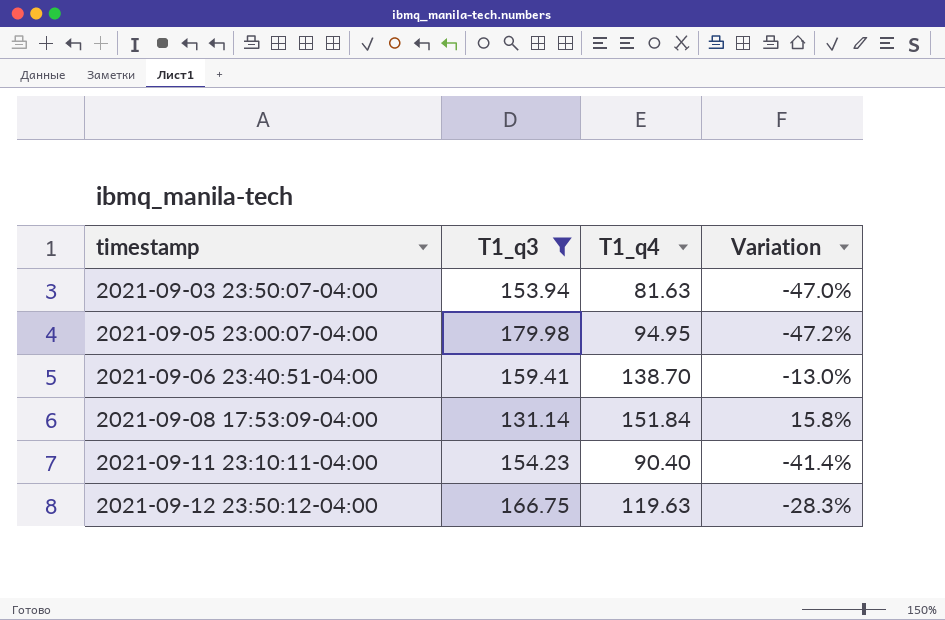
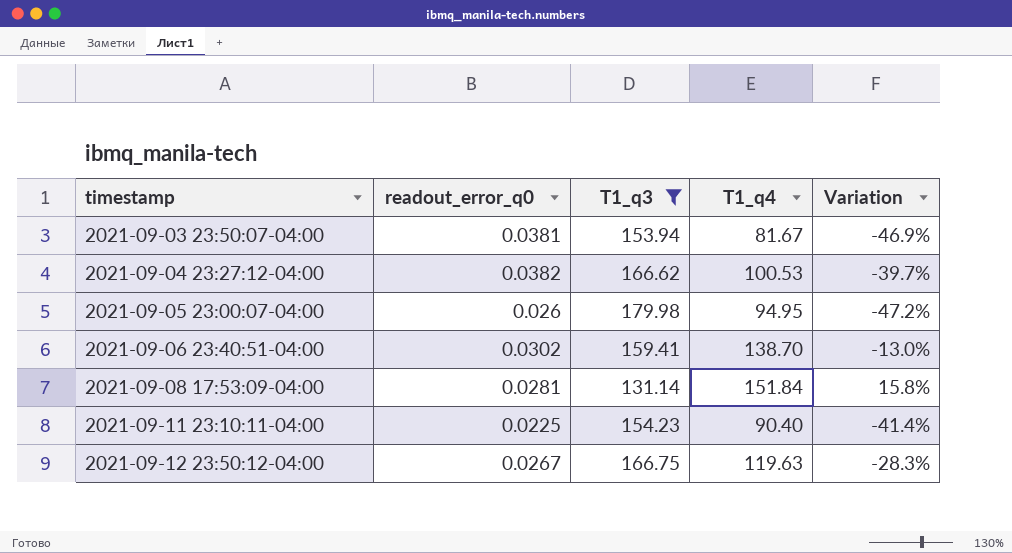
column readout_error_q0 | position: none -> 2
2021-09-03 23:50:07-04:00 | T1_q4: 81.63 -> 81.67
2021-09-03 23:50:07-04:00 | Variation: -47.0% -> -46.9%
row 2021-09-04 23:27:12-04:00: none -> 0.0382 | 166.62 | 100.53 | -39.7%

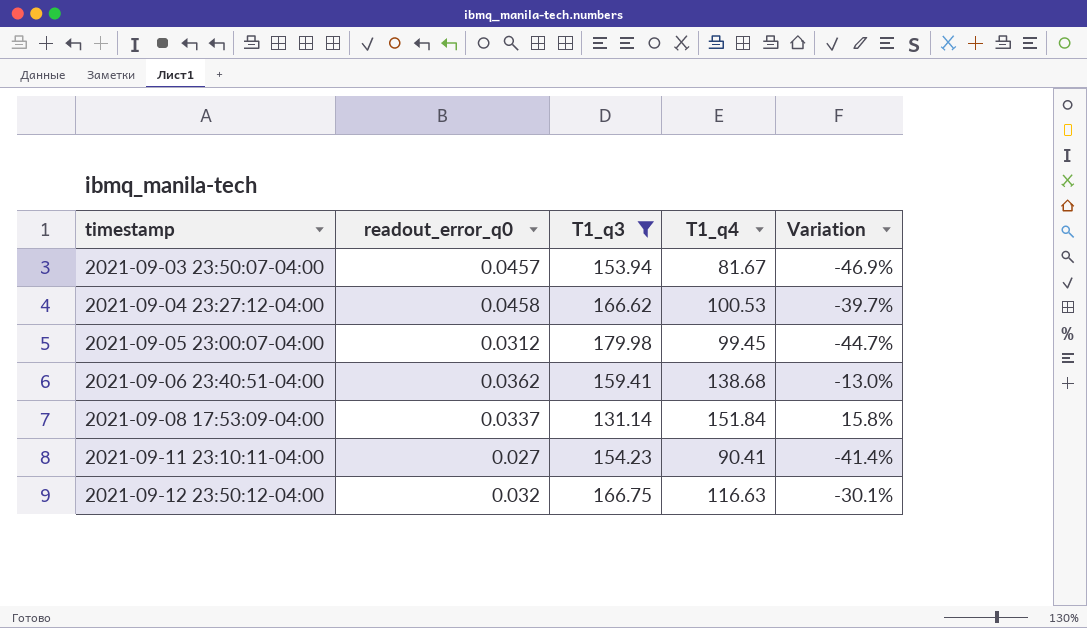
2021-09-03 23:50:07-04:00 | readout_error_q0: 0.0381 -> 0.0457
2021-09-04 23:27:12-04:00 | readout_error_q0: 0.0382 -> 0.0458
2021-09-05 23:00:07-04:00 | readout_error_q0: 0.026 -> 0.0312
2021-09-05 23:00:07-04:00 | T1_q4: 94.95 -> 99.45
2021-09-05 23:00:07-04:00 | Variation: -47.2% -> -44.7%
2021-09-06 23:40:51-04:00 | readout_error_q0: 0.0302 -> 0.0362
2021-09-06 23:40:51-04:00 | T1_q4: 138.70 -> 138.68
2021-09-08 17:53:09-04:00 | readout_error_q0: 0.0281 -> 0.0337
2021-09-11 23:10:11-04:00 | readout_error_q0: 0.0225 -> 0.027
2021-09-11 23:10:11-04:00 | T1_q4: 90.40 -> 90.41
2021-09-12 23:50:12-04:00 | readout_error_q0: 0.0267 -> 0.032
2021-09-12 23:50:12-04:00 | T1_q4: 119.63 -> 116.63
2021-09-12 23:50:12-04:00 | Variation: -28.3% -> -30.1%

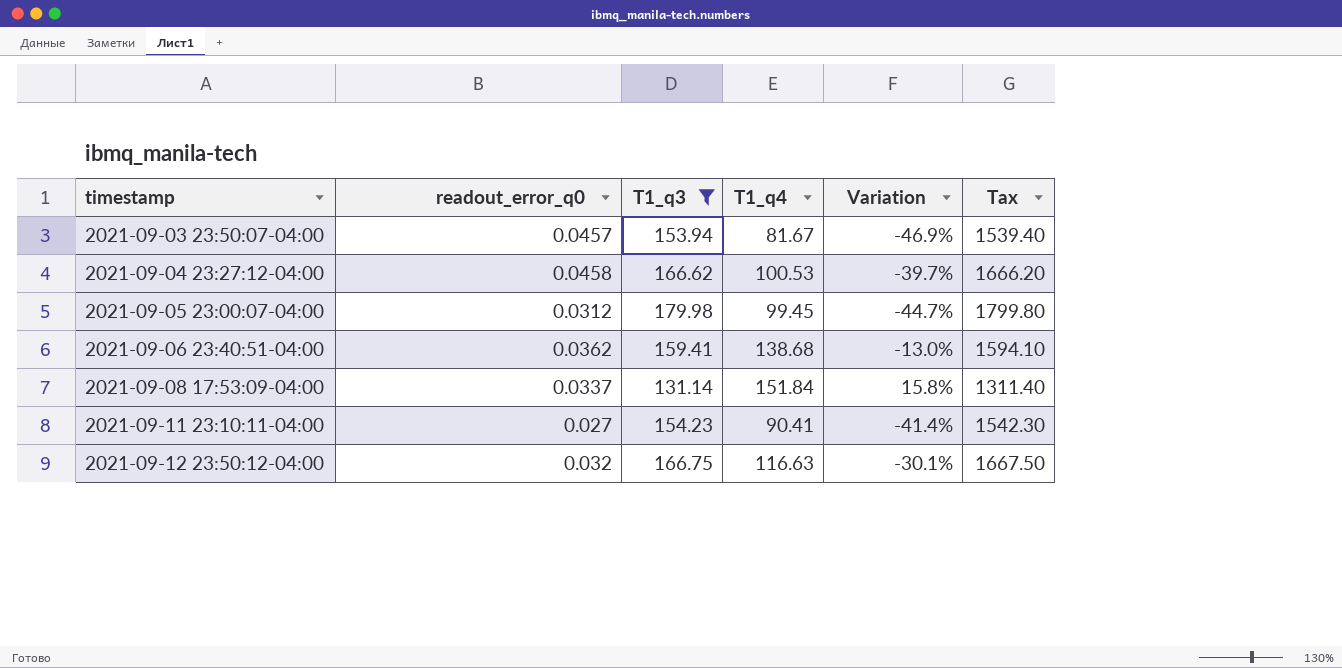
column Tax | formula: none -> [T1_q3] * 10

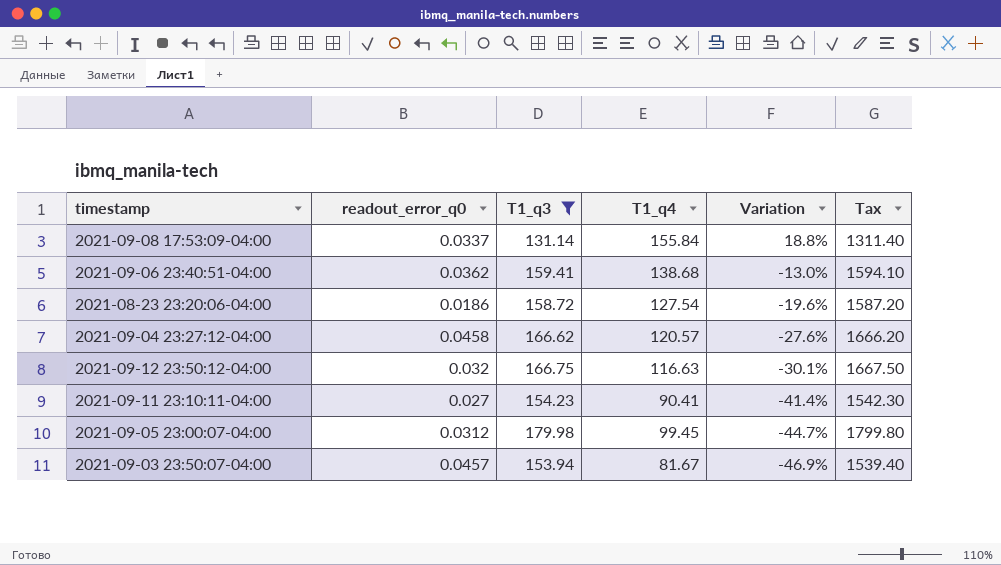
row order: timestamp ascending -> Variation descending
2021-09-08 17:53:09-04:00 | T1_q4: 151.84 -> 155.84
2021-09-08 17:53:09-04:00 | Variation: 15.8% -> 18.8%
row 2021-08-23 23:20:06-04:00: none -> 0.0186 | 158.72 | 127.54 | -19.6% | 1587.20
2021-09-04 23:27:12-04:00 | T1_q4: 100.53 -> 120.57
2021-09-04 23:27:12-04:00 | Variation: -39.7% -> -27.6%

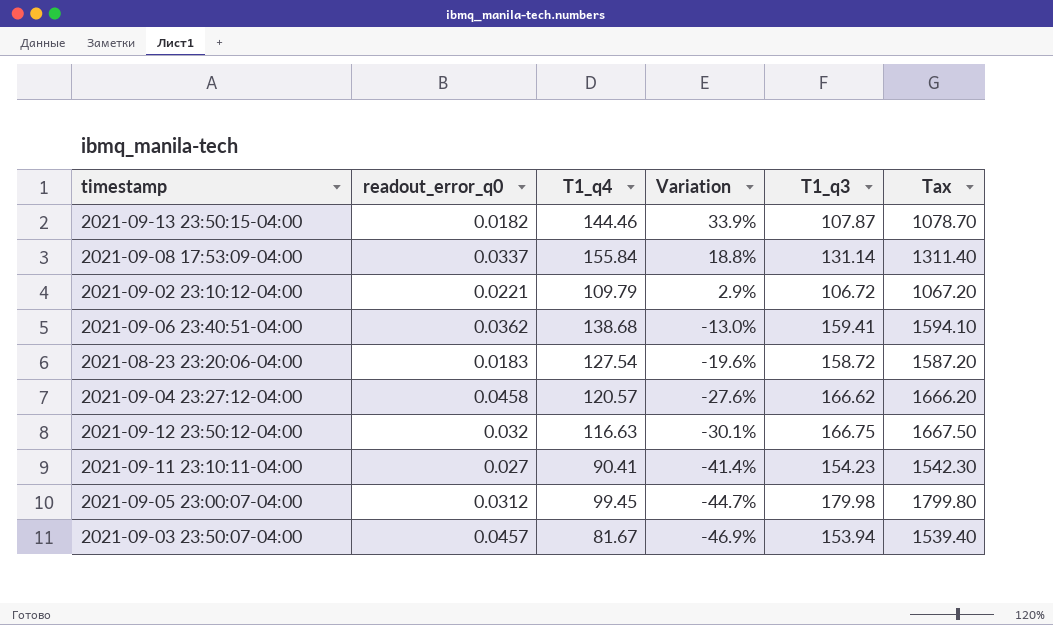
filter: T1_q3 >= 131.14 -> none
column T1_q3 | position: 3 -> 5
2021-08-23 23:20:06-04:00 | readout_error_q0: 0.0186 -> 0.0183

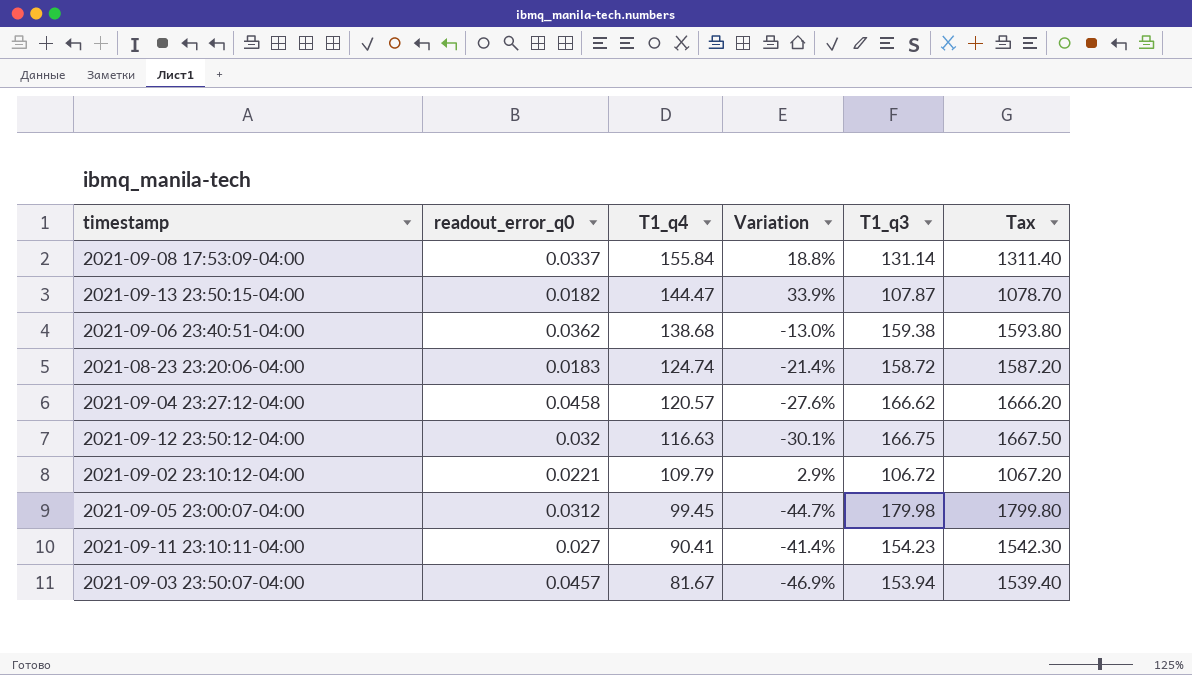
row order: Variation descending -> T1_q4 descending
2021-09-13 23:50:15-04:00 | T1_q4: 144.46 -> 144.47
2021-09-06 23:40:51-04:00 | T1_q3: 159.41 -> 159.38
2021-09-06 23:40:51-04:00 | Tax: 1594.10 -> 1593.80
2021-08-23 23:20:06-04:00 | T1_q4: 127.54 -> 124.74
2021-08-23 23:20:06-04:00 | Variation: -19.6% -> -21.4%

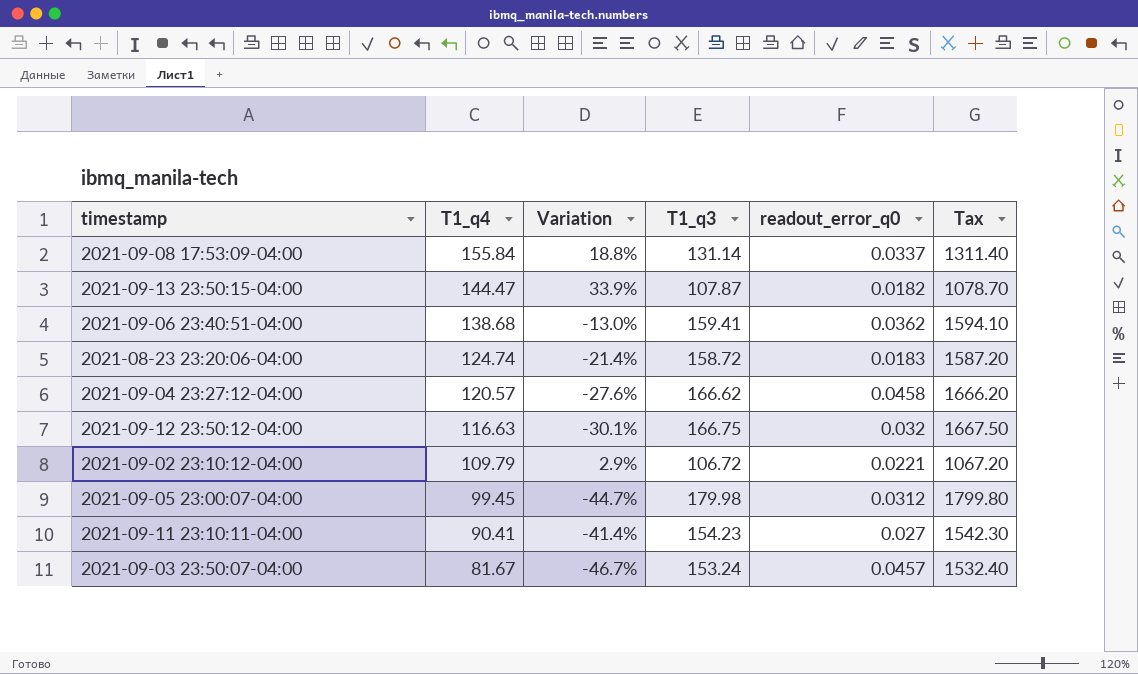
column readout_error_q0 | position: 2 -> 5
2021-09-06 23:40:51-04:00 | T1_q3: 159.38 -> 159.41
2021-09-06 23:40:51-04:00 | Tax: 1593.80 -> 1594.10
2021-09-03 23:50:07-04:00 | Variation: -46.9% -> -46.7%
2021-09-03 23:50:07-04:00 | T1_q3: 153.94 -> 153.24
2021-09-03 23:50:07-04:00 | Tax: 1539.40 -> 1532.40

